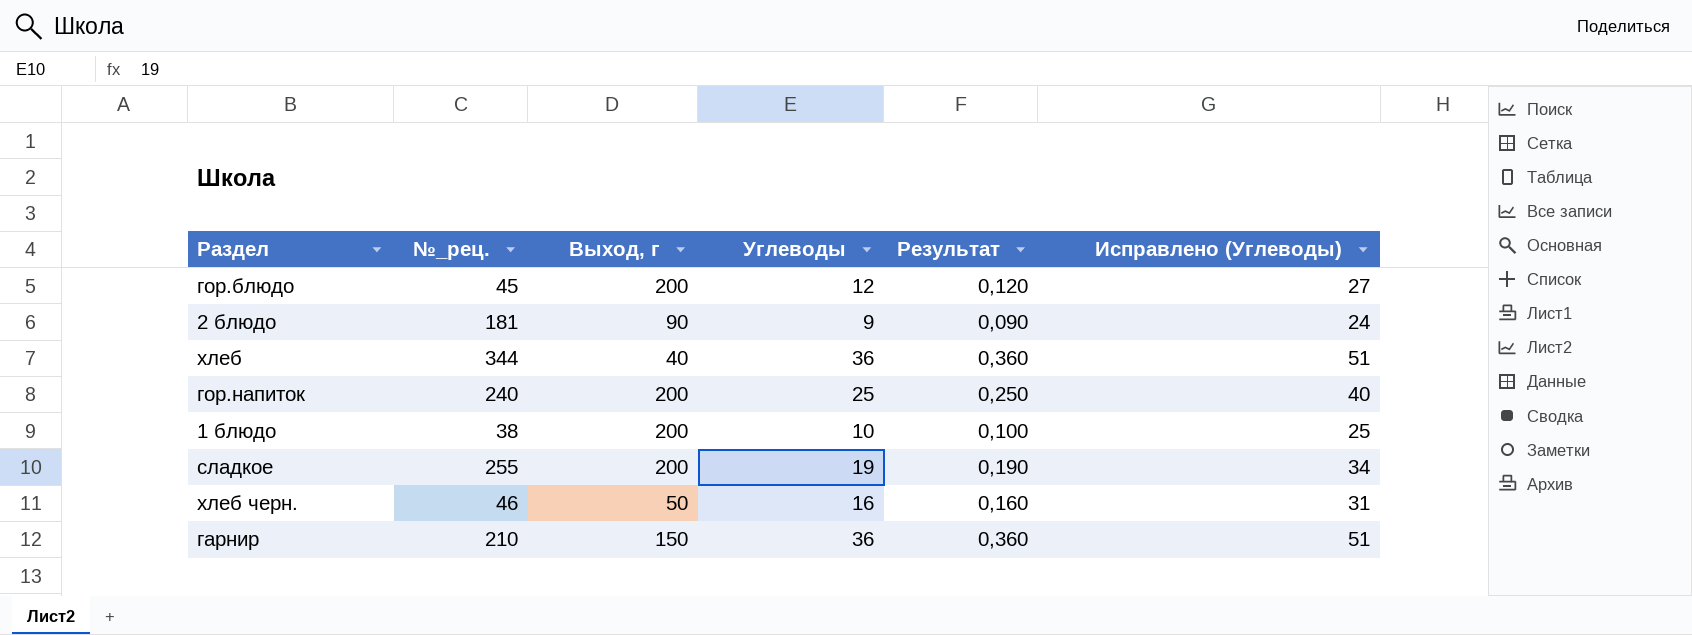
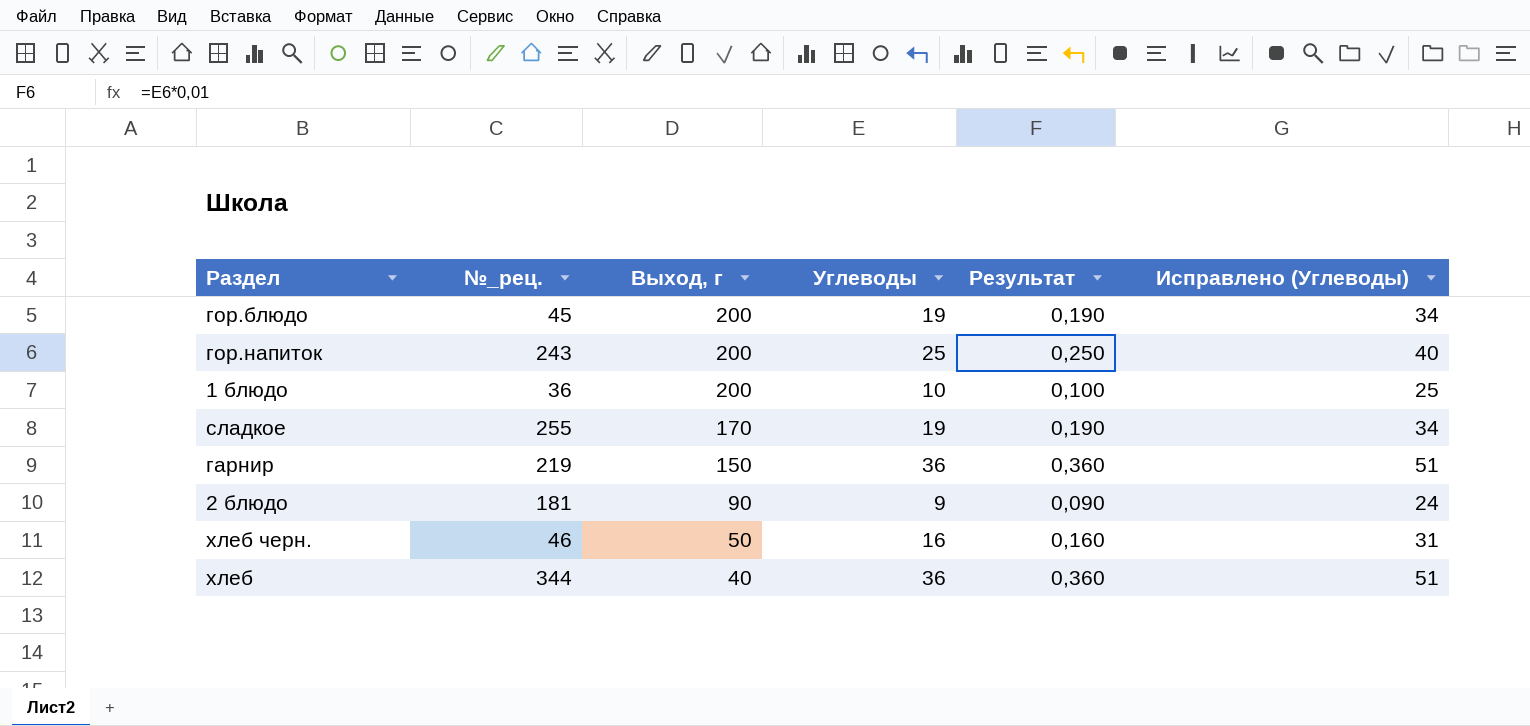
row order: none -> Выход, г descending
гор.блюдо | Углеводы: 12 -> 19
гор.блюдо | Результат: 0,120 -> 0,190
гор.блюдо | Исправлено (Углеводы): 27 -> 34
гор.напиток | №_рец.: 240 -> 243
1 блюдо | №_рец.: 38 -> 36
сладкое | Выход, г: 200 -> 170
гарнир | №_рец.: 210 -> 219

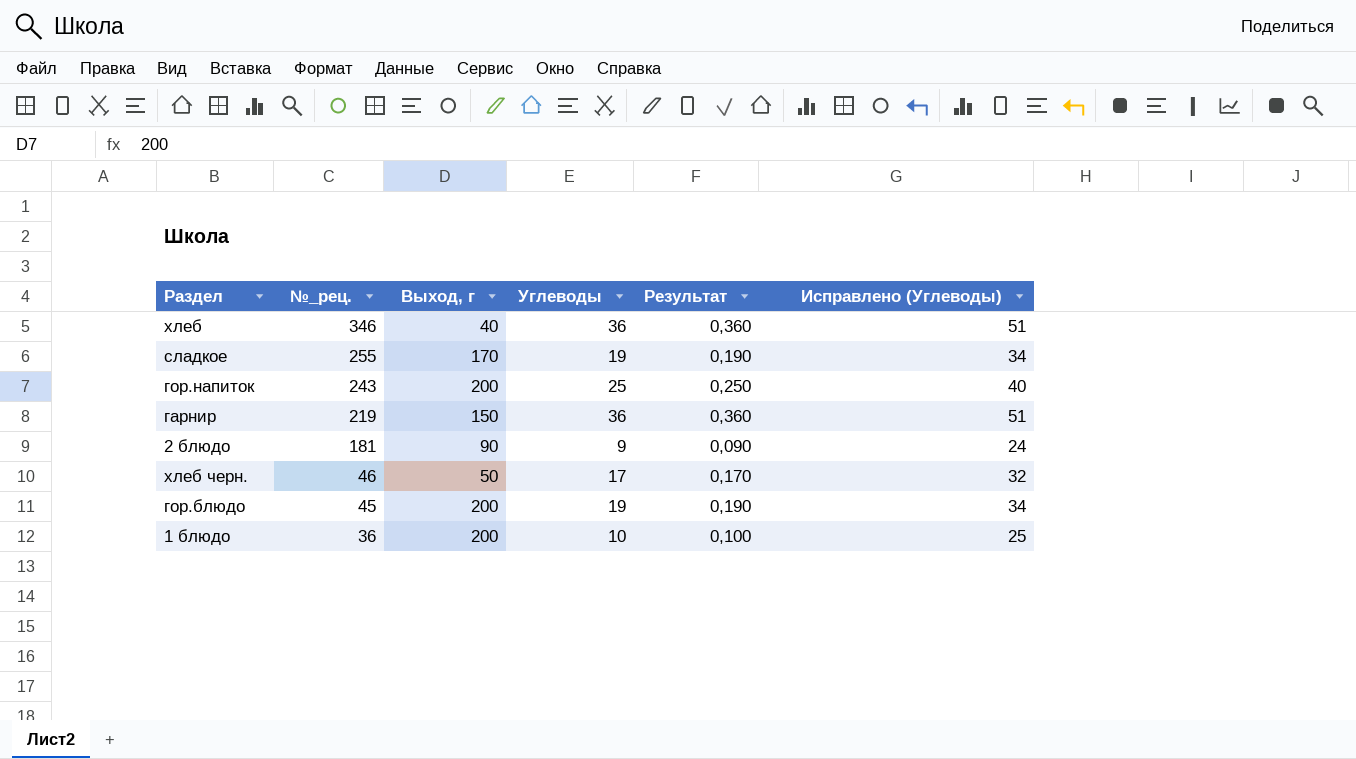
row order: Выход, г descending -> №_рец. descending
хлеб | №_рец.: 344 -> 346
хлеб черн. | Углеводы: 16 -> 17
хлеб черн. | Результат: 0,160 -> 0,170
хлеб черн. | Исправлено (Углеводы): 31 -> 32

